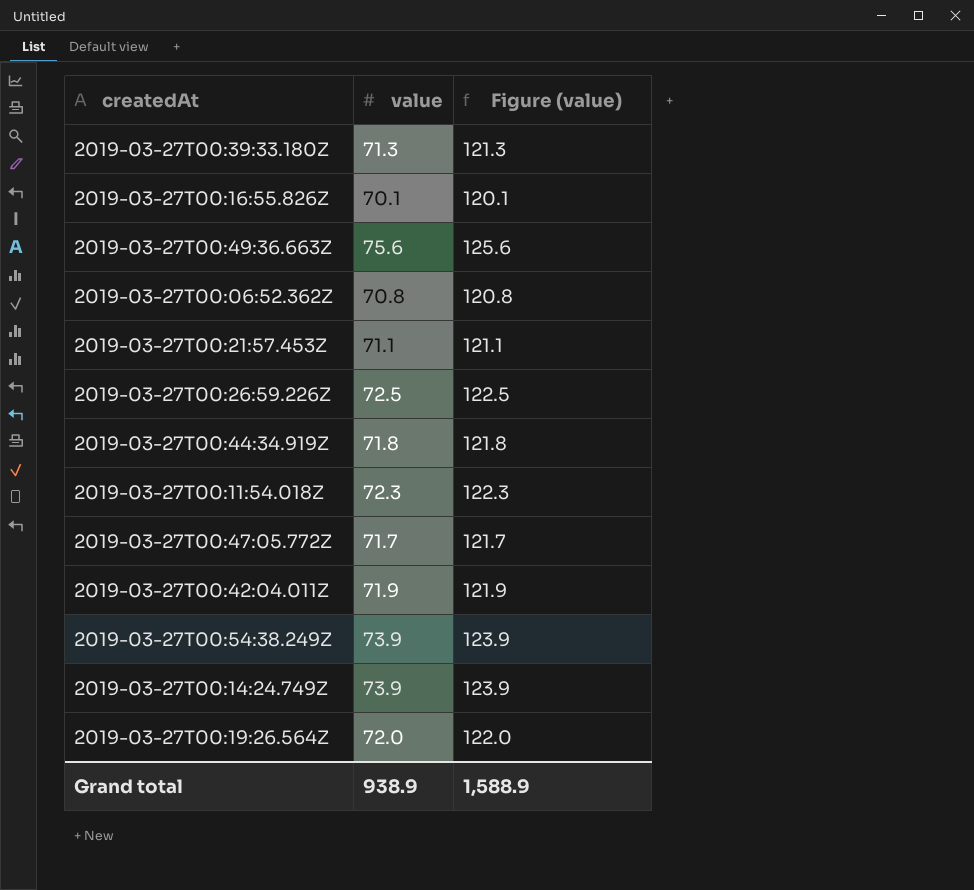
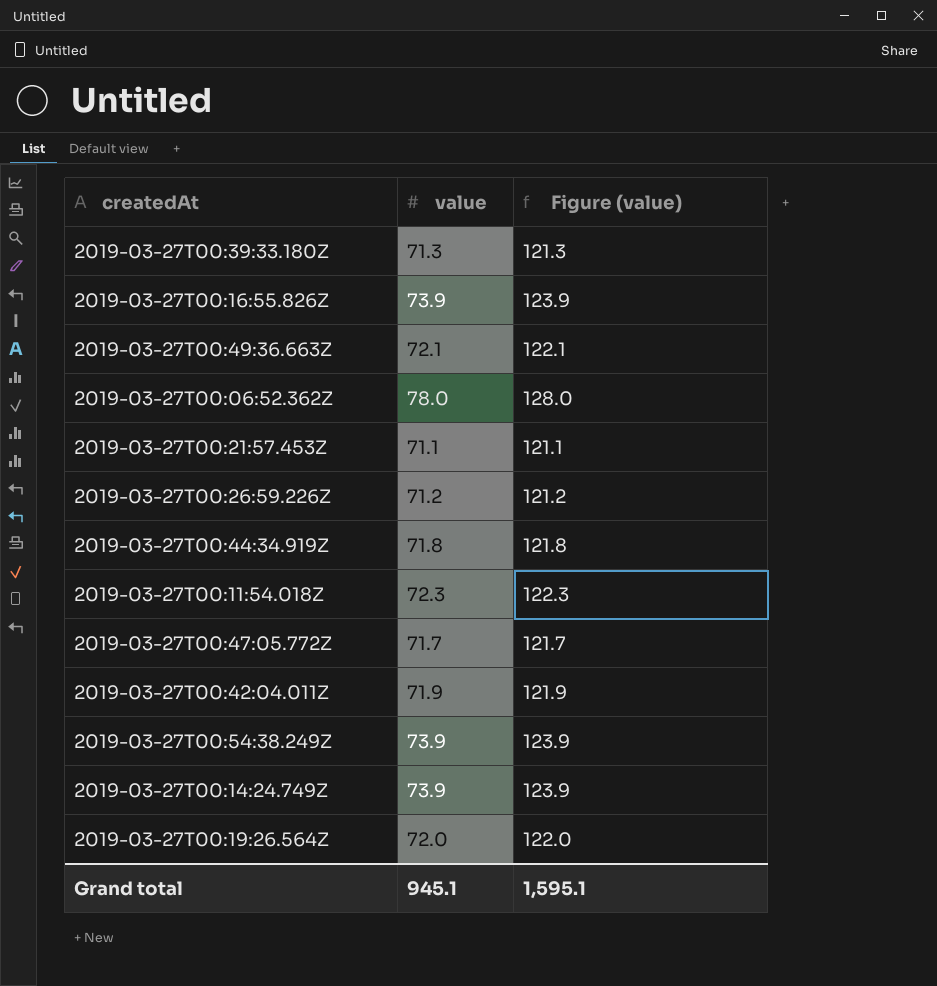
2019-03-27T00:16:55.826Z | value: 70.1 -> 73.9
2019-03-27T00:16:55.826Z | Figure (value): 120.1 -> 123.9
2019-03-27T00:49:36.663Z | value: 75.6 -> 72.1
2019-03-27T00:49:36.663Z | Figure (value): 125.6 -> 122.1
2019-03-27T00:06:52.362Z | value: 70.8 -> 78.0
2019-03-27T00:06:52.362Z | Figure (value): 120.8 -> 128.0
2019-03-27T00:26:59.226Z | value: 72.5 -> 71.2
2019-03-27T00:26:59.226Z | Figure (value): 122.5 -> 121.2
Grand total | value: 938.9 -> 945.1
Grand total | Figure (value): 1,588.9 -> 1,595.1

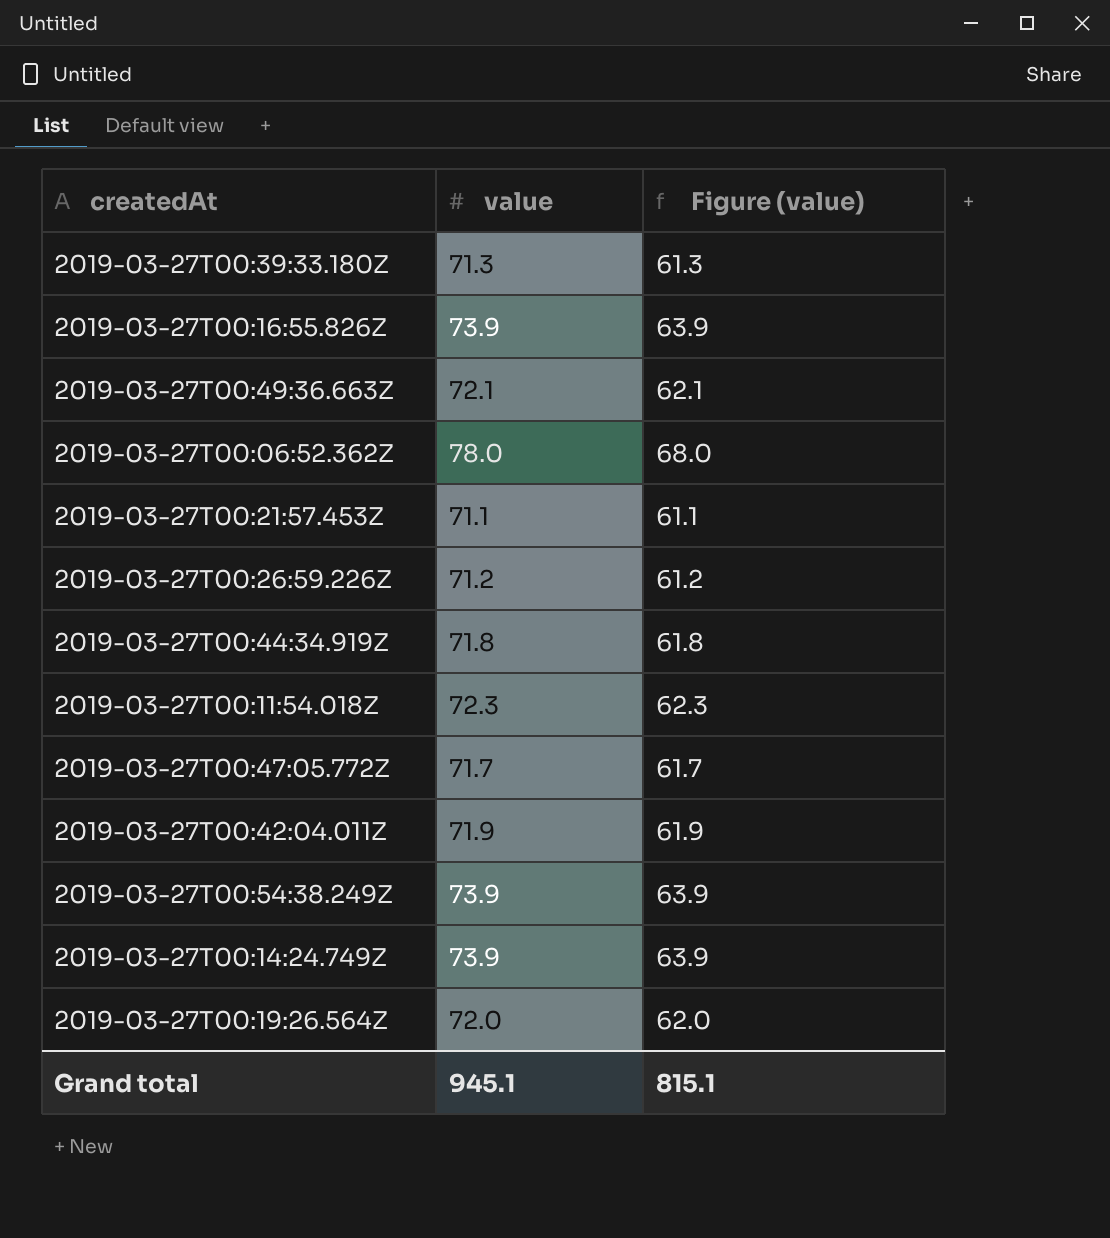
column Figure (value) | formula: [value] + 50 -> [value] - 10
Grand total | Figure (value): 1,595.1 -> 815.1

